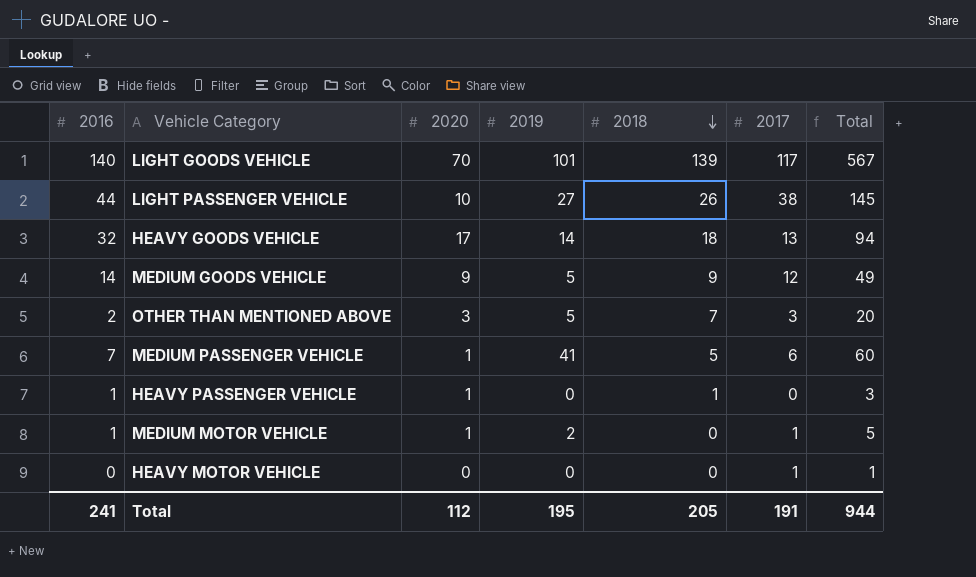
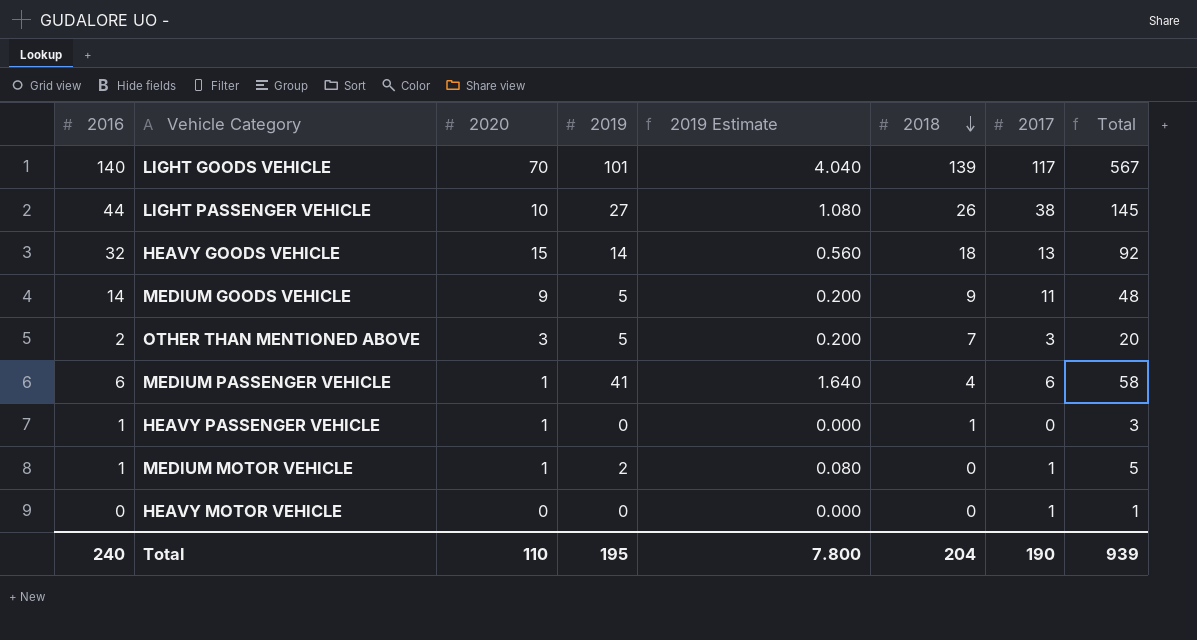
column 2019 Estimate | formula: none -> [2019] * 0.04
HEAVY GOODS VEHICLE | 2020: 17 -> 15
HEAVY GOODS VEHICLE | Total: 94 -> 92
MEDIUM GOODS VEHICLE | 2017: 12 -> 11
MEDIUM GOODS VEHICLE | Total: 49 -> 48
MEDIUM PASSENGER VEHICLE | 2016: 7 -> 6
MEDIUM PASSENGER VEHICLE | 2018: 5 -> 4
MEDIUM PASSENGER VEHICLE | Total: 60 -> 58
Total | 2016: 241 -> 240
Total | 2020: 112 -> 110
Total | 2018: 205 -> 204
Total | 2017: 191 -> 190
Total | Total: 944 -> 939

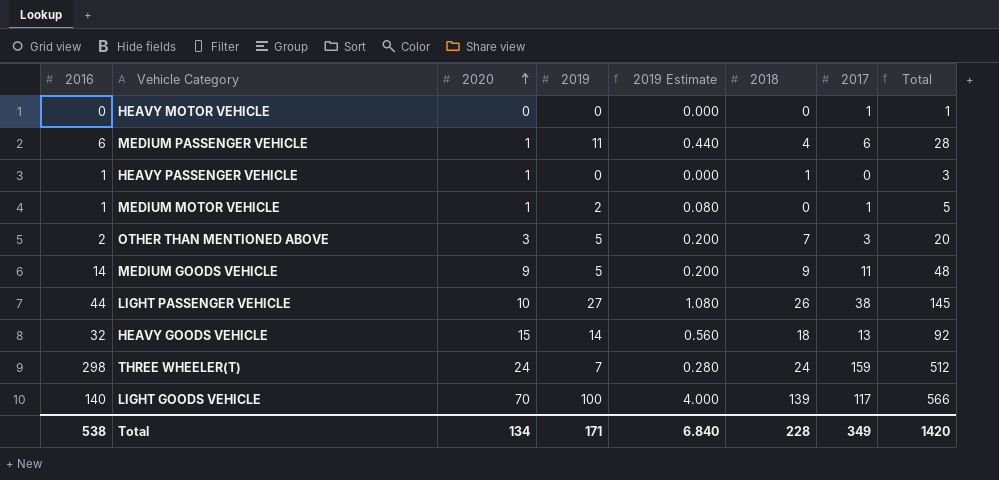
row order: 2018 descending -> 2020 ascending
MEDIUM PASSENGER VEHICLE | 2019: 41 -> 11
MEDIUM PASSENGER VEHICLE | 2019 Estimate: 1.640 -> 0.440
MEDIUM PASSENGER VEHICLE | Total: 58 -> 28
row THREE WHEELER(T): none -> 298 | 24 | 7 | 0.280 | 24 | 159 | 512
LIGHT GOODS VEHICLE | 2019: 101 -> 100
LIGHT GOODS VEHICLE | 2019 Estimate: 4.040 -> 4.000
LIGHT GOODS VEHICLE | Total: 567 -> 566
Total | 2016: 240 -> 538
Total | 2020: 110 -> 134
Total | 2019: 195 -> 171
Total | 2019 Estimate: 7.800 -> 6.840
Total | 2018: 204 -> 228
Total | 2017: 190 -> 349
Total | Total: 939 -> 1420

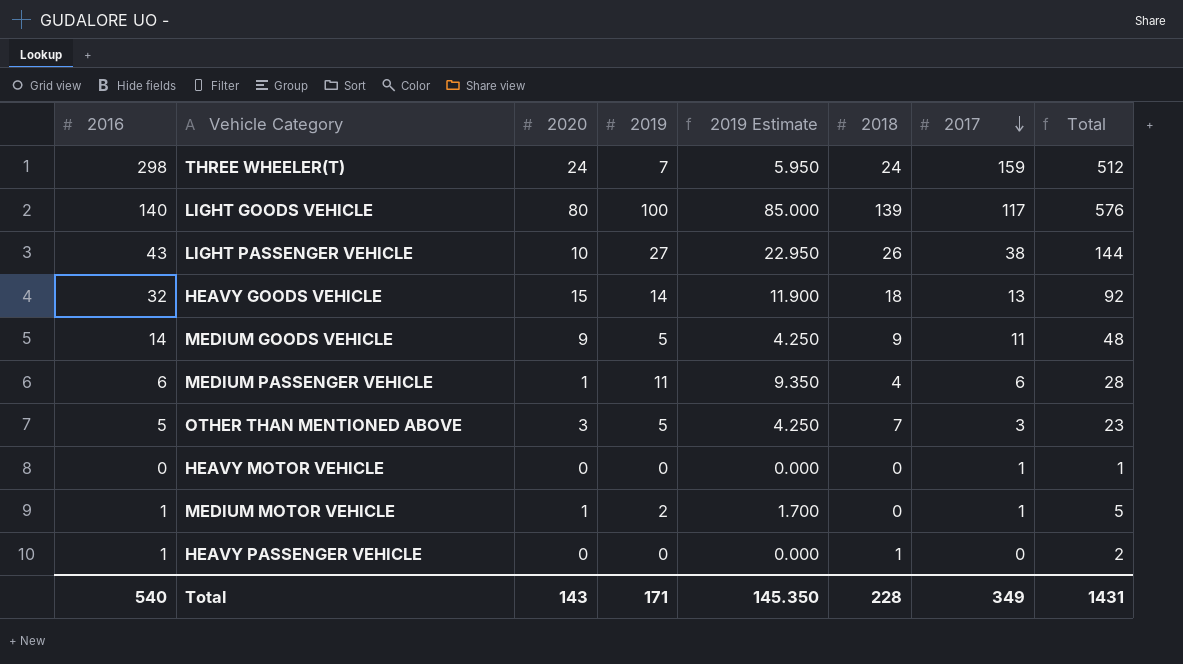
row order: 2020 ascending -> 2017 descending
column 2019 Estimate | formula: [2019] * 0.04 -> [2019] * 0.85
LIGHT GOODS VEHICLE | 2020: 70 -> 80
LIGHT GOODS VEHICLE | Total: 566 -> 576
LIGHT PASSENGER VEHICLE | 2016: 44 -> 43
LIGHT PASSENGER VEHICLE | Total: 145 -> 144
OTHER THAN MENTIONED ABOVE | 2016: 2 -> 5
OTHER THAN MENTIONED ABOVE | Total: 20 -> 23
HEAVY PASSENGER VEHICLE | 2020: 1 -> 0
HEAVY PASSENGER VEHICLE | Total: 3 -> 2
Total | 2016: 538 -> 540
Total | 2020: 134 -> 143
Total | 2019 Estimate: 6.840 -> 145.350
Total | Total: 1420 -> 1431

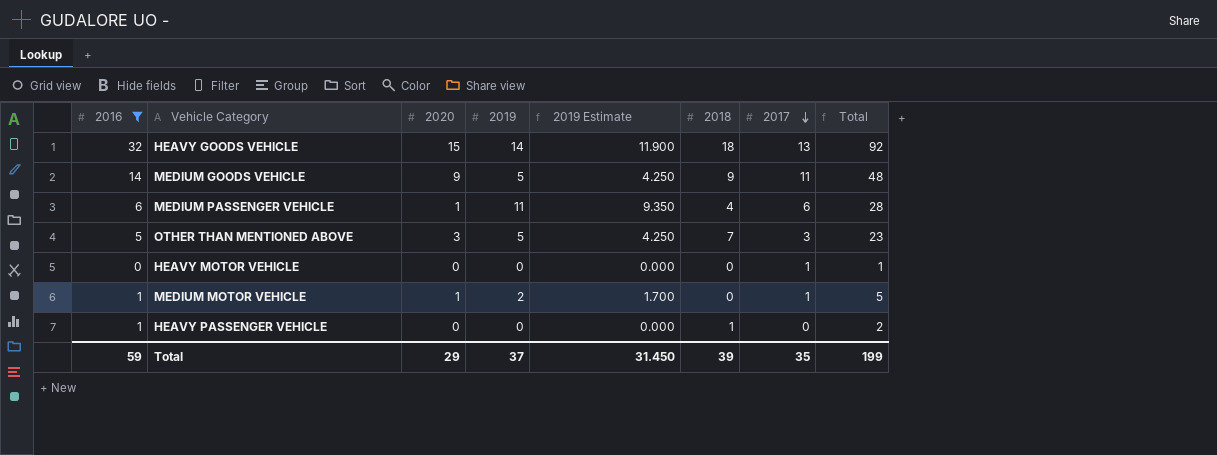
filter: none -> 2016 <= 32
Total | 2016: 540 -> 59
Total | 2020: 143 -> 29
Total | 2019: 171 -> 37
Total | 2019 Estimate: 145.350 -> 31.450
Total | 2018: 228 -> 39
Total | 2017: 349 -> 35
Total | Total: 1431 -> 199

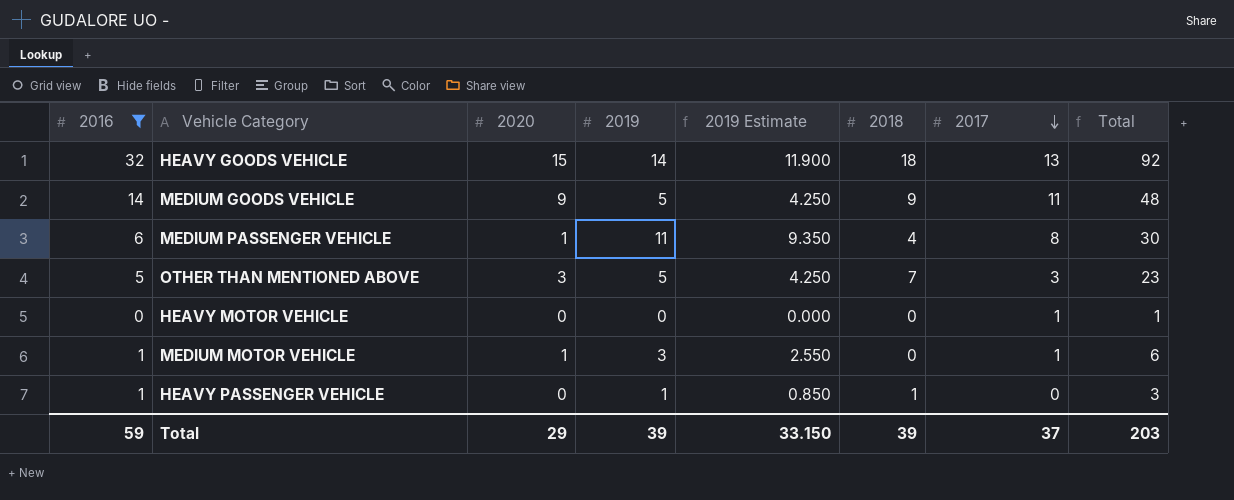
MEDIUM PASSENGER VEHICLE | 2017: 6 -> 8
MEDIUM PASSENGER VEHICLE | Total: 28 -> 30
MEDIUM MOTOR VEHICLE | 2019: 2 -> 3
MEDIUM MOTOR VEHICLE | 2019 Estimate: 1.700 -> 2.550
MEDIUM MOTOR VEHICLE | Total: 5 -> 6
HEAVY PASSENGER VEHICLE | 2019: 0 -> 1
HEAVY PASSENGER VEHICLE | 2019 Estimate: 0.000 -> 0.850
HEAVY PASSENGER VEHICLE | Total: 2 -> 3
Total | 2019: 37 -> 39
Total | 2019 Estimate: 31.450 -> 33.150
Total | 2017: 35 -> 37
Total | Total: 199 -> 203

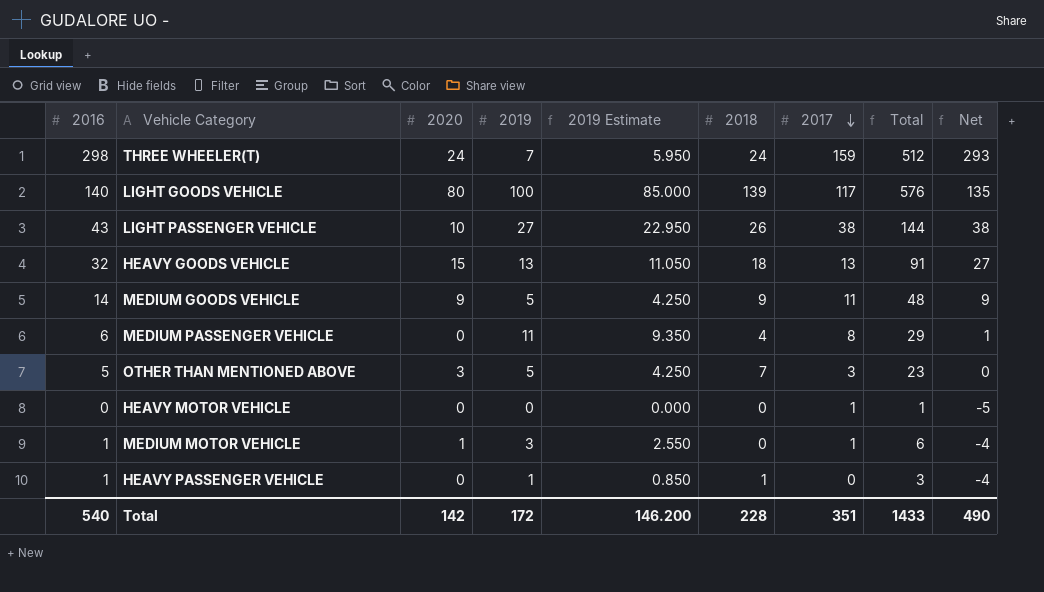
filter: 2016 <= 32 -> none
column Net | formula: none -> [2016] - 5
HEAVY GOODS VEHICLE | 2019: 14 -> 13
HEAVY GOODS VEHICLE | 2019 Estimate: 11.900 -> 11.050
HEAVY GOODS VEHICLE | Total: 92 -> 91
MEDIUM PASSENGER VEHICLE | 2020: 1 -> 0
MEDIUM PASSENGER VEHICLE | Total: 30 -> 29
Total | 2016: 59 -> 540
Total | 2020: 29 -> 142
Total | 2019: 39 -> 172
Total | 2019 Estimate: 33.150 -> 146.200
Total | 2018: 39 -> 228
Total | 2017: 37 -> 351
Total | Total: 203 -> 1433

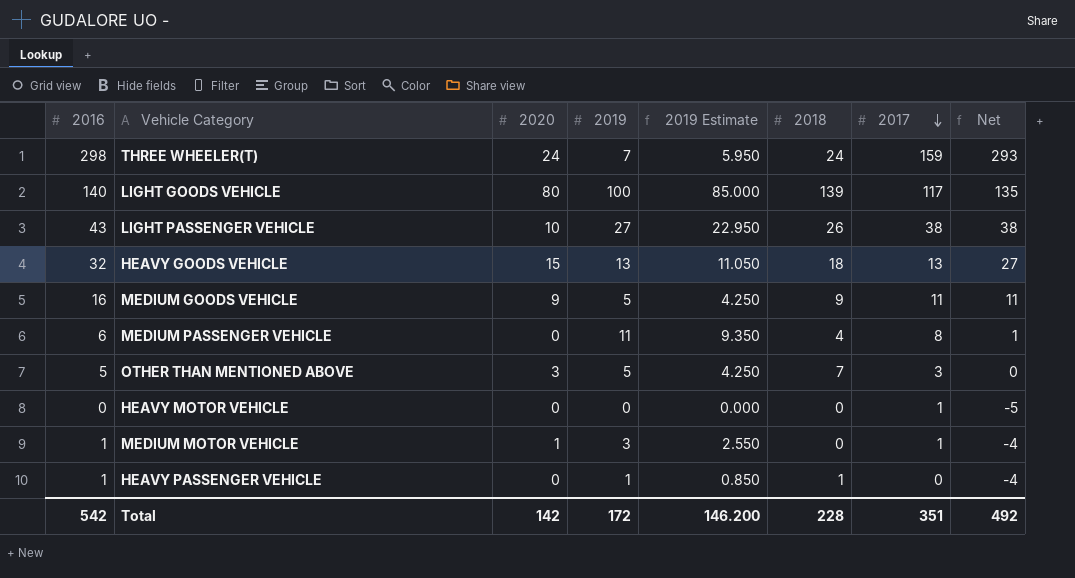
column Total | formula: [2016] + [2020] + [2019] + [2018] + [2017] -> none
MEDIUM GOODS VEHICLE | 2016: 14 -> 16
MEDIUM GOODS VEHICLE | Net: 9 -> 11
Total | 2016: 540 -> 542
Total | Net: 490 -> 492

